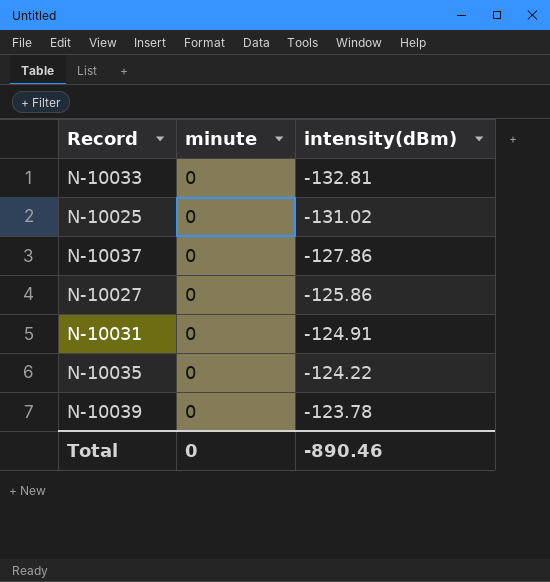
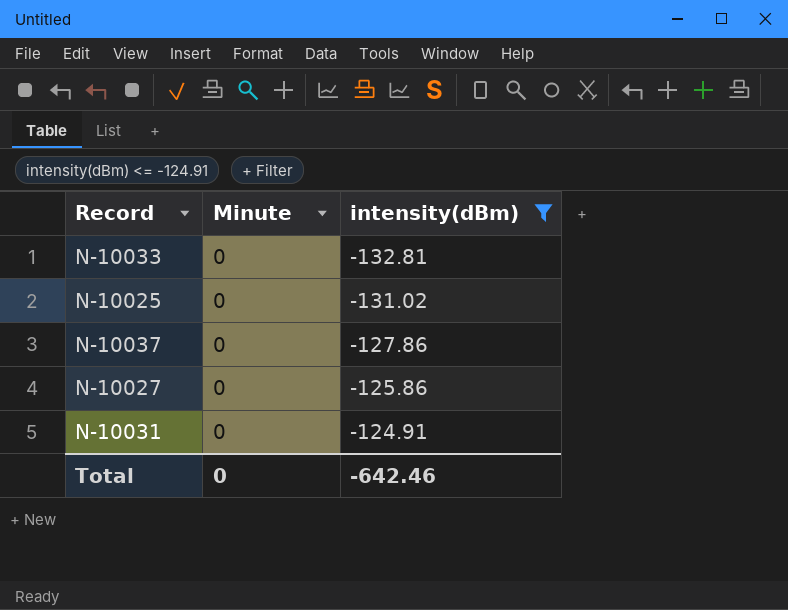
filter: none -> intensity(dBm) <= -124.91
column name: minute -> Minute
Total | intensity(dBm): -890.46 -> -642.46

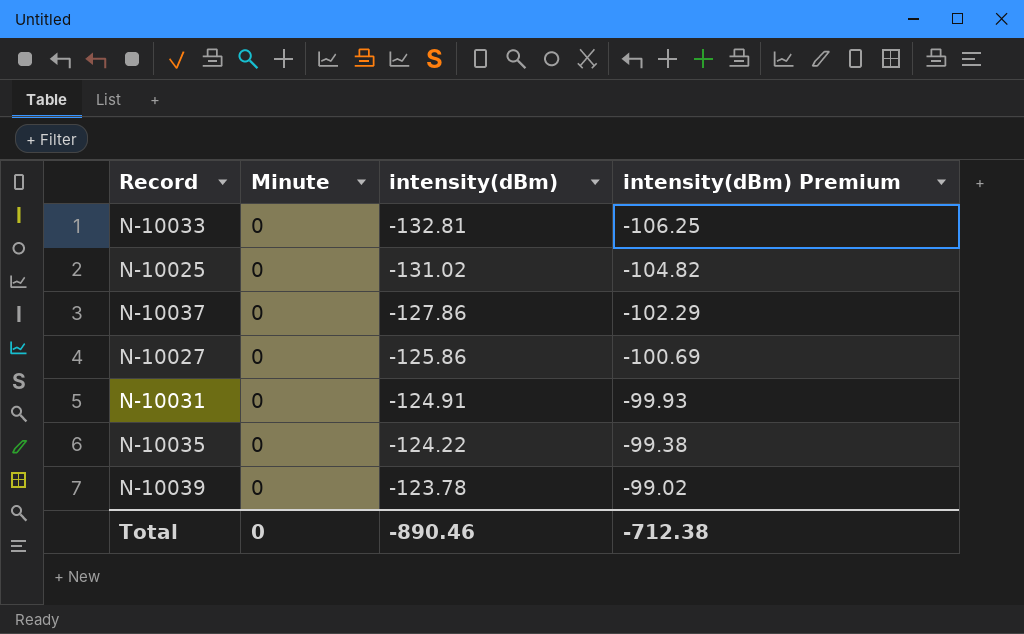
filter: intensity(dBm) <= -124.91 -> none
column intensity(dBm) Premium | formula: none -> [intensity(dBm)] * 0.8
Total | intensity(dBm): -642.46 -> -890.46

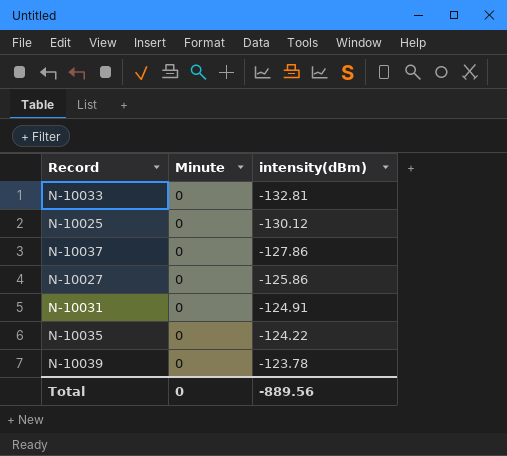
column intensity(dBm) Premium | formula: [intensity(dBm)] * 0.8 -> none
N-10025 | intensity(dBm): -131.02 -> -130.12
Total | intensity(dBm): -890.46 -> -889.56

